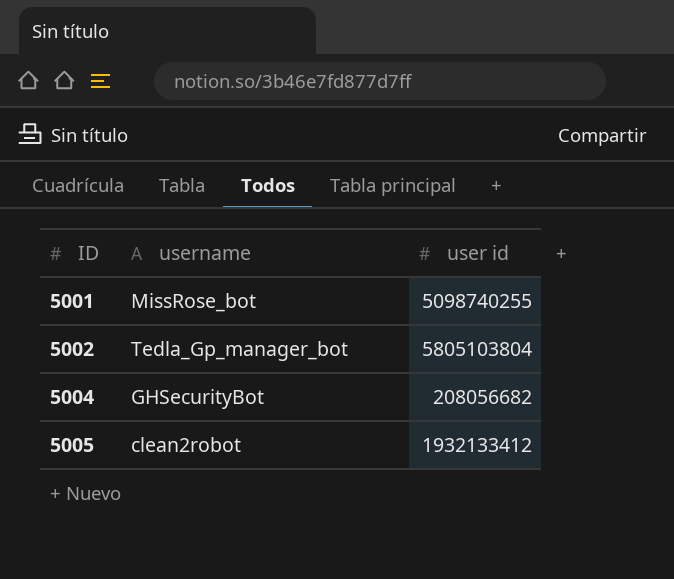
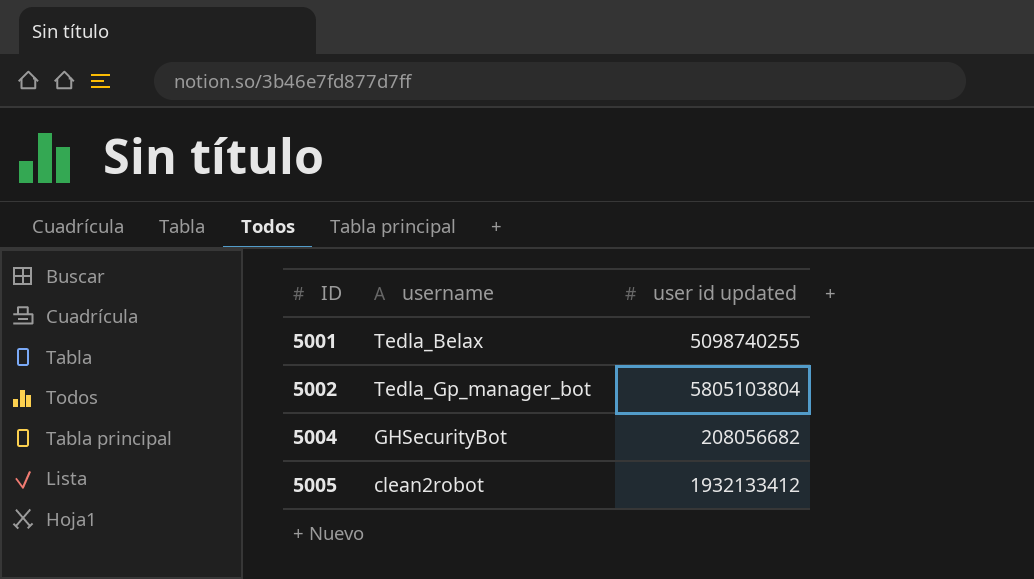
column name: user id -> user id updated
5001 | username: MissRose_bot -> Tedla_Belax

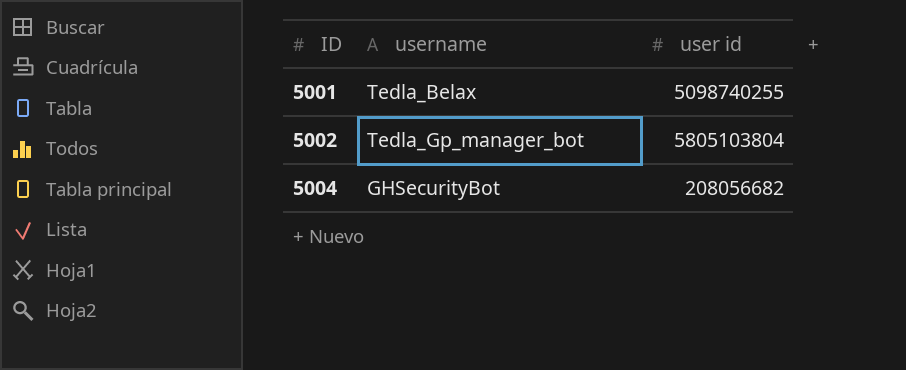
column name: user id updated -> user id
row 5005: clean2robot | 1932133412 -> none

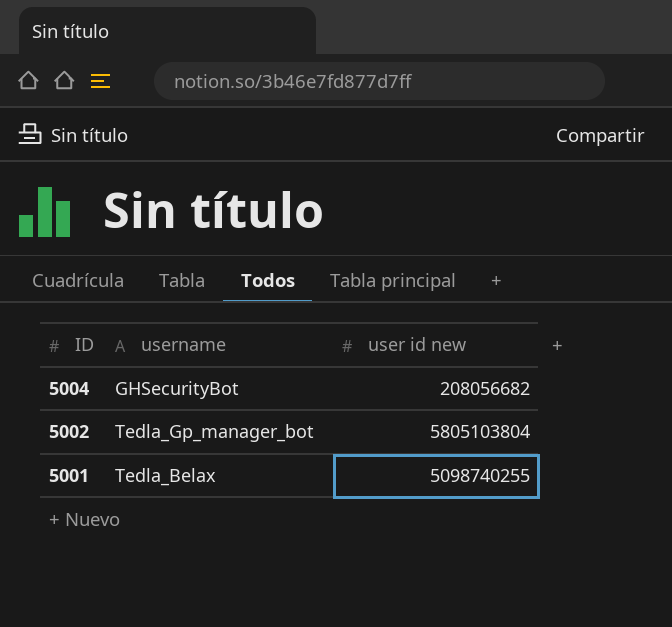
row order: ID ascending -> ID descending
column name: user id -> user id new

